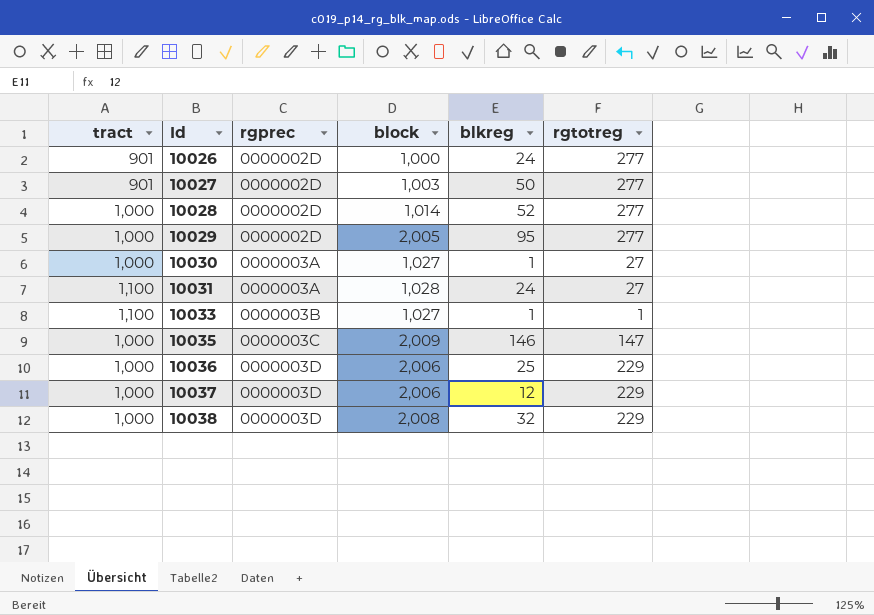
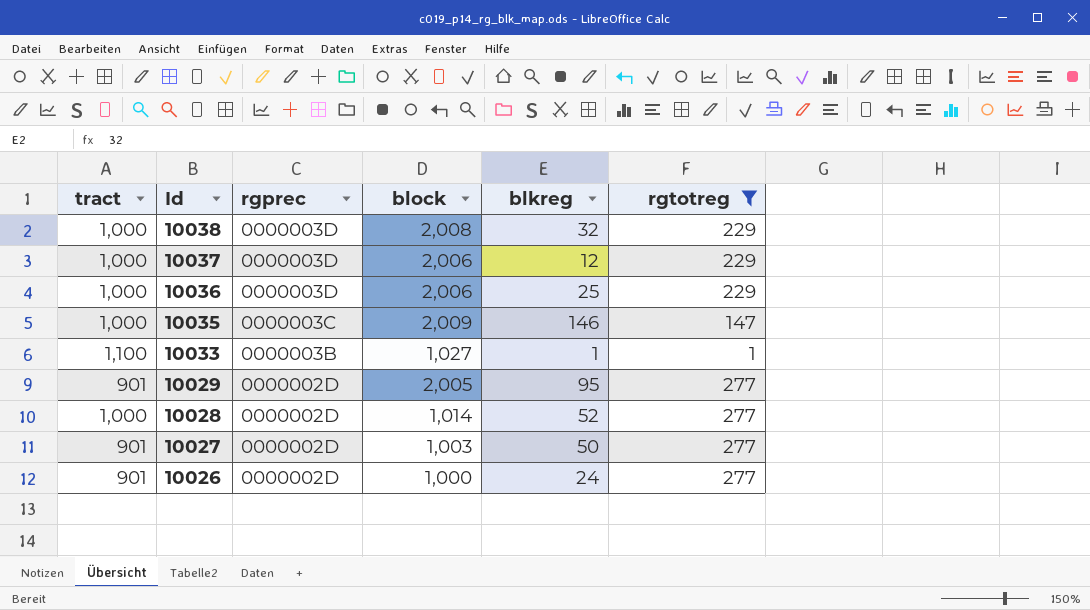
filter: none -> rgtotreg != 27
row order: Id ascending -> Id descending
10029 | tract: 1,000 -> 901

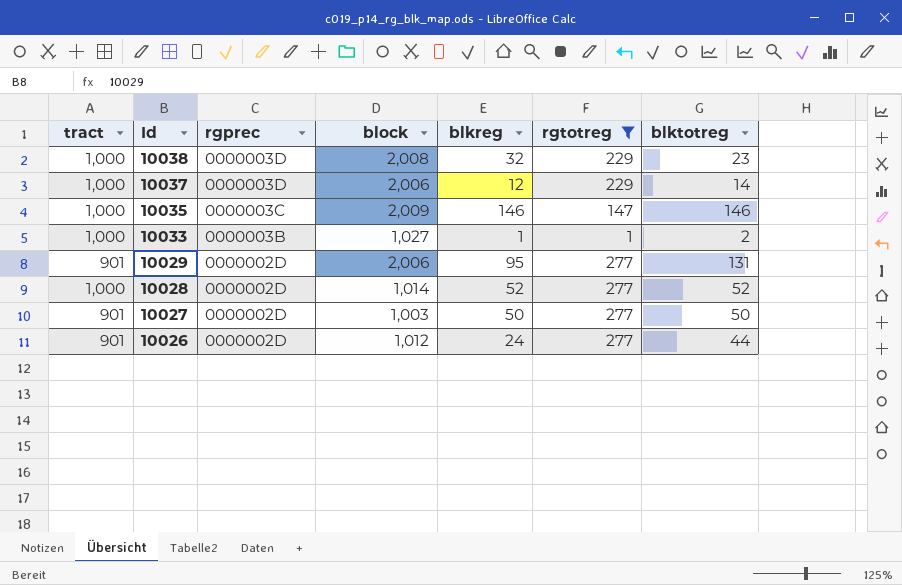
column blktotreg | position: none -> 7
row 10036: 1,000 | 0000003D | 2,006 | 25 | 229 -> none
10033 | tract: 1,100 -> 1,000
10029 | block: 2,005 -> 2,006
10026 | block: 1,000 -> 1,012

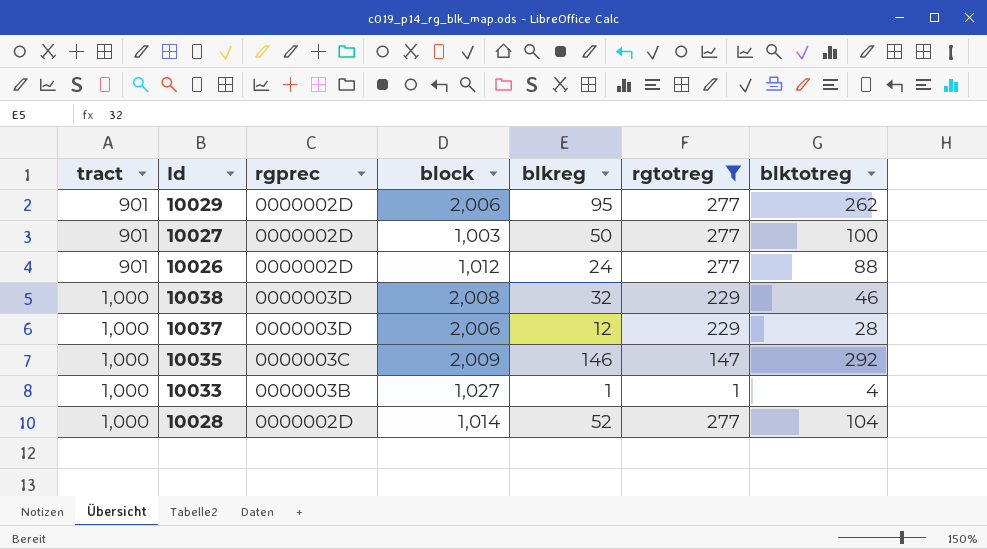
row order: Id descending -> tract ascending
10029 | blktotreg: 131 -> 262
10027 | blktotreg: 50 -> 100
10026 | blktotreg: 44 -> 88
10038 | blktotreg: 23 -> 46
10037 | blktotreg: 14 -> 28
10035 | blktotreg: 146 -> 292
10033 | blktotreg: 2 -> 4
10028 | blktotreg: 52 -> 104

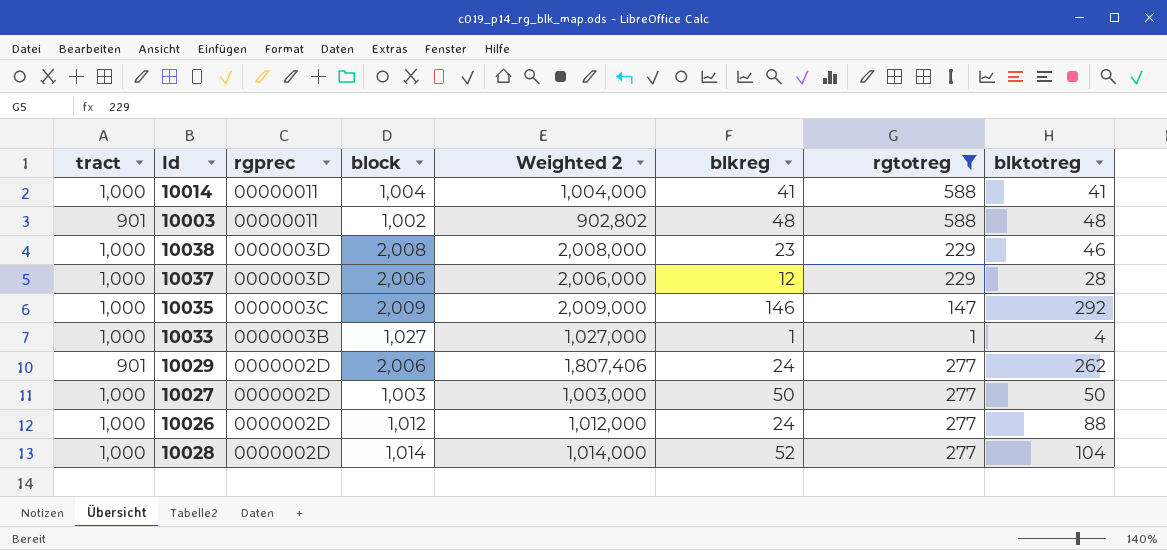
row order: tract ascending -> rgprec descending
column Weighted 2 | formula: none -> [tract] * [block]
row 10014: none -> 1,000 | 00000011 | 1,004 | 1,004,000 | 41 | 588 | 41
row 10003: none -> 901 | 00000011 | 1,002 | 902,802 | 48 | 588 | 48
10038 | blkreg: 32 -> 23
10029 | blkreg: 95 -> 24
10027 | tract: 901 -> 1,000
10027 | blktotreg: 100 -> 50
10026 | tract: 901 -> 1,000

